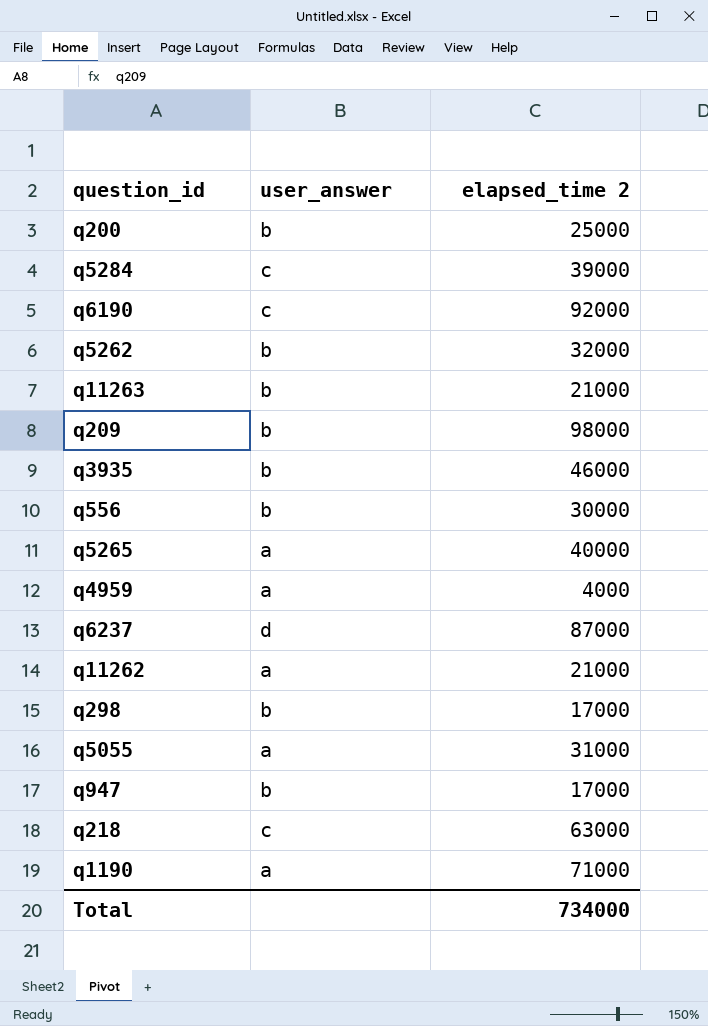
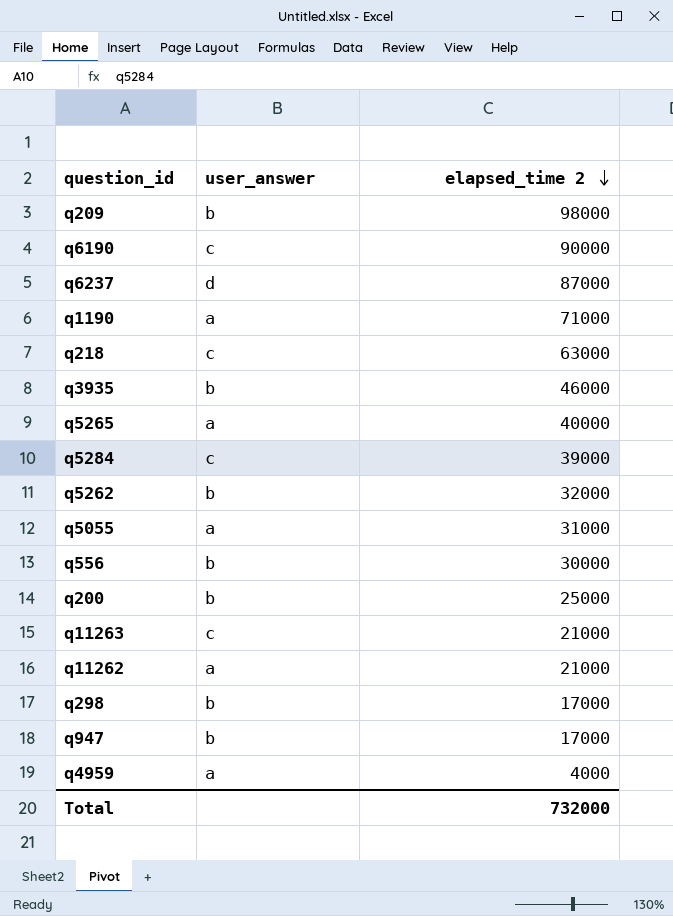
row order: none -> elapsed_time 2 descending
q6190 | elapsed_time 2: 92000 -> 90000
q11263 | user_answer: b -> c
Total | elapsed_time 2: 734000 -> 732000

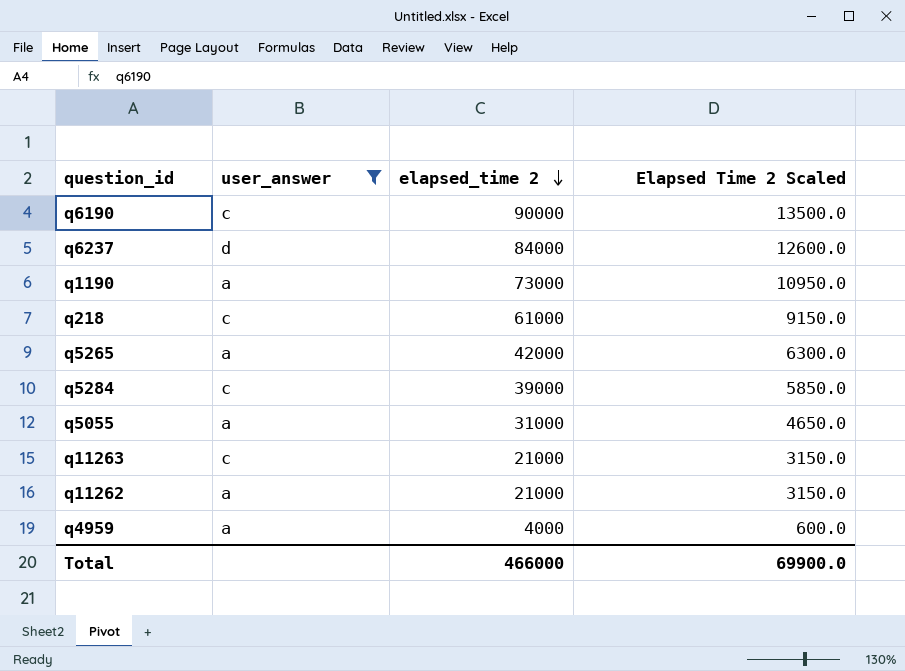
filter: none -> user_answer != b
column Elapsed Time 2 Scaled | formula: none -> [elapsed_time 2] * 0.15
q6237 | elapsed_time 2: 87000 -> 84000
q1190 | elapsed_time 2: 71000 -> 73000
q218 | elapsed_time 2: 63000 -> 61000
q5265 | elapsed_time 2: 40000 -> 42000
Total | elapsed_time 2: 732000 -> 466000

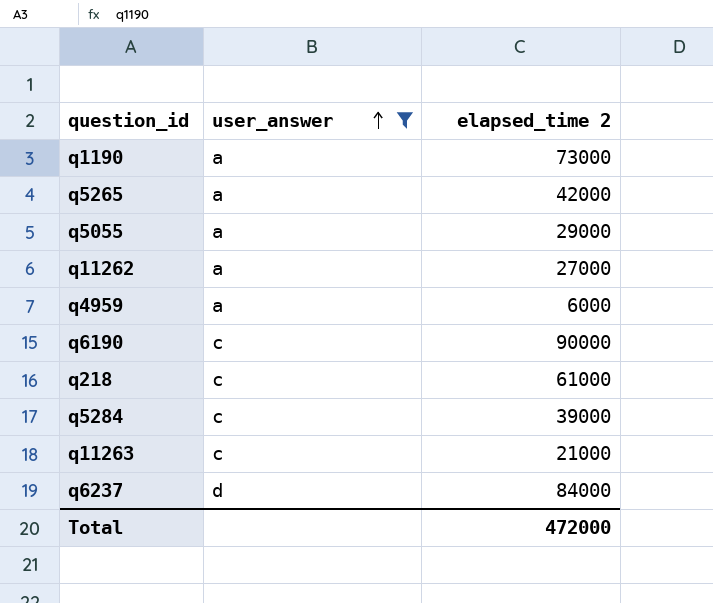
row order: elapsed_time 2 descending -> user_answer ascending
column Elapsed Time 2 Scaled | formula: [elapsed_time 2] * 0.15 -> none
q5055 | elapsed_time 2: 31000 -> 29000
q11262 | elapsed_time 2: 21000 -> 27000
q4959 | elapsed_time 2: 4000 -> 6000
Total | elapsed_time 2: 466000 -> 472000

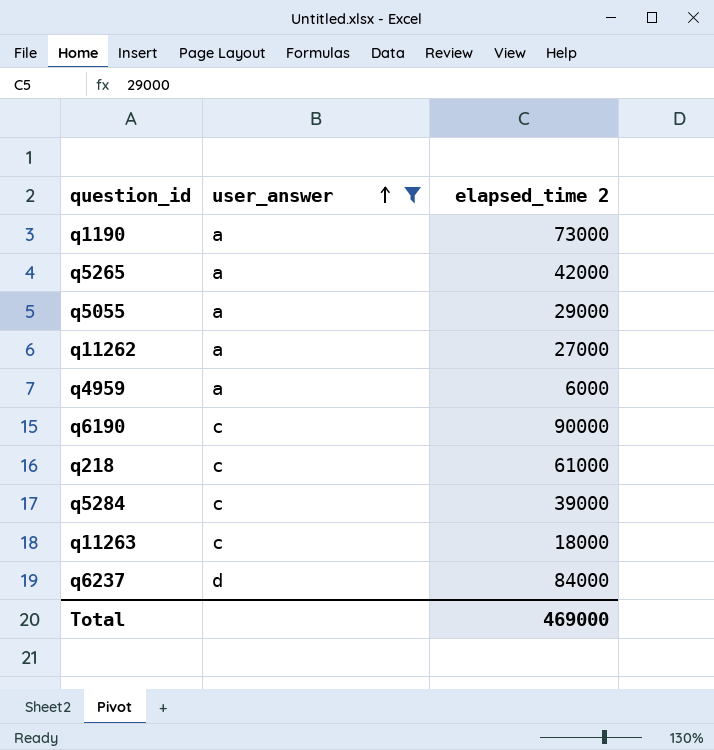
q11263 | elapsed_time 2: 21000 -> 18000
Total | elapsed_time 2: 472000 -> 469000

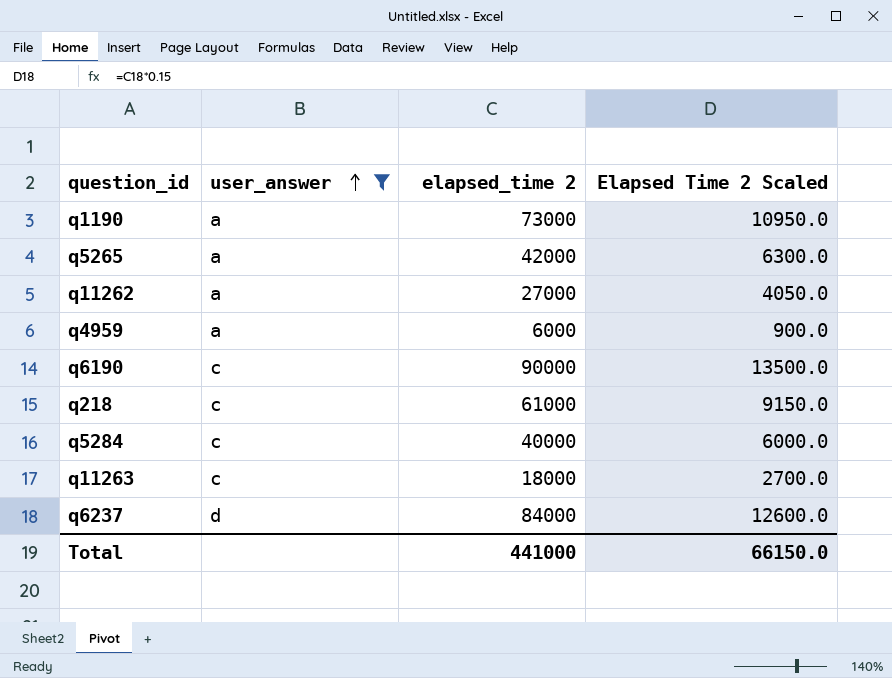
column Elapsed Time 2 Scaled | formula: none -> [elapsed_time 2] * 0.15
row q5055: a | 29000 -> none
q5284 | elapsed_time 2: 39000 -> 40000
Total | elapsed_time 2: 469000 -> 441000

